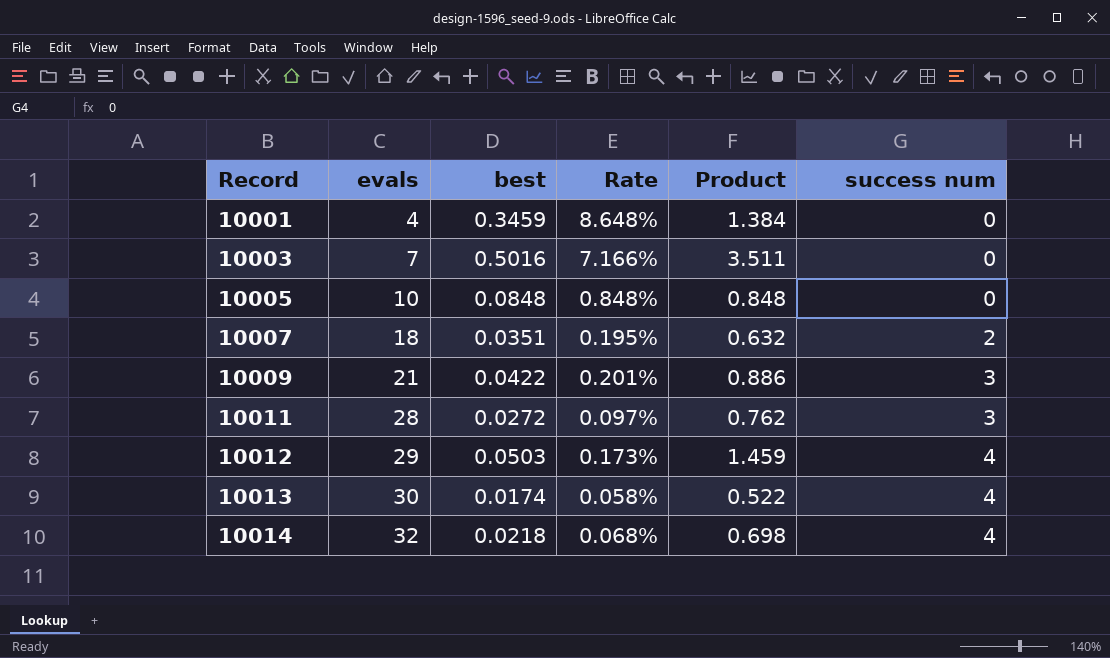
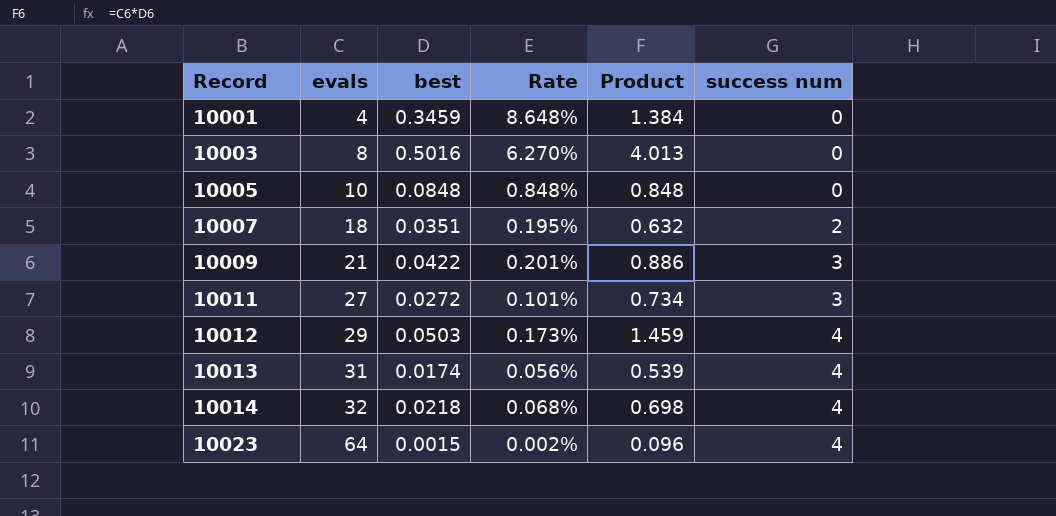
10003 | evals: 7 -> 8
10003 | Rate: 7.166% -> 6.270%
10003 | Product: 3.511 -> 4.013
10011 | evals: 28 -> 27
10011 | Rate: 0.097% -> 0.101%
10011 | Product: 0.762 -> 0.734
10013 | evals: 30 -> 31
10013 | Rate: 0.058% -> 0.056%
10013 | Product: 0.522 -> 0.539
row 10023: none -> 64 | 0.0015 | 0.002% | 0.096 | 4

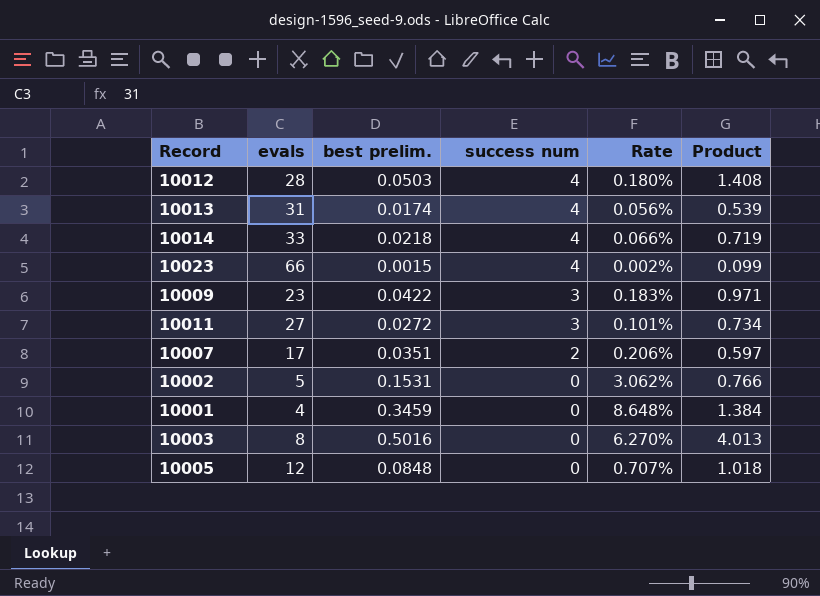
row order: Record ascending -> success num descending
column name: best -> best prelim.
column success num | position: 6 -> 4
10012 | evals: 29 -> 28
10012 | Rate: 0.173% -> 0.180%
10012 | Product: 1.459 -> 1.408
10014 | evals: 32 -> 33
10014 | Rate: 0.068% -> 0.066%
10014 | Product: 0.698 -> 0.719
10023 | evals: 64 -> 66
10023 | Product: 0.096 -> 0.099
10009 | evals: 21 -> 23
10009 | Rate: 0.201% -> 0.183%
10009 | Product: 0.886 -> 0.971
10007 | evals: 18 -> 17
10007 | Rate: 0.195% -> 0.206%
10007 | Product: 0.632 -> 0.597
row 10002: none -> 5 | 0.1531 | 0 | 3.062% | 0.766
10005 | evals: 10 -> 12
10005 | Rate: 0.848% -> 0.707%
10005 | Product: 0.848 -> 1.018

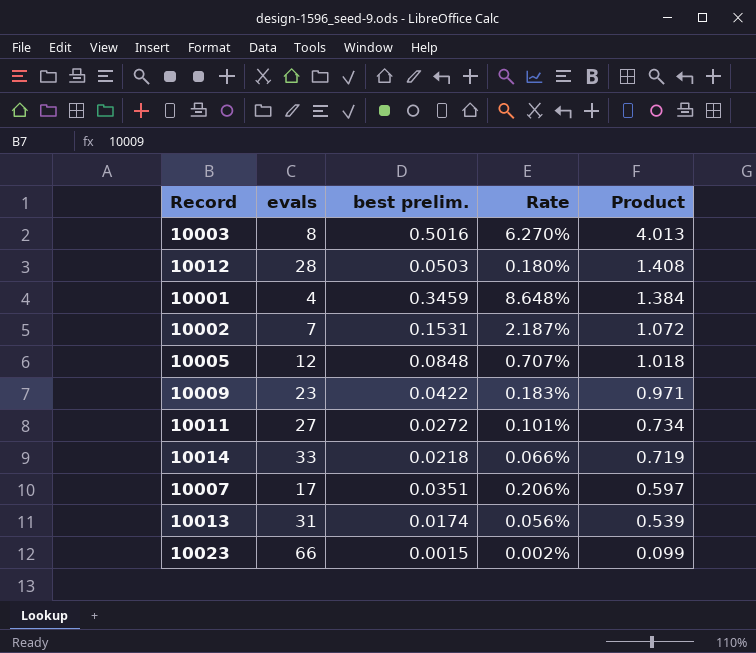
row order: success num descending -> Product descending
column success num | position: 4 -> none
10002 | evals: 5 -> 7
10002 | Rate: 3.062% -> 2.187%
10002 | Product: 0.766 -> 1.072

